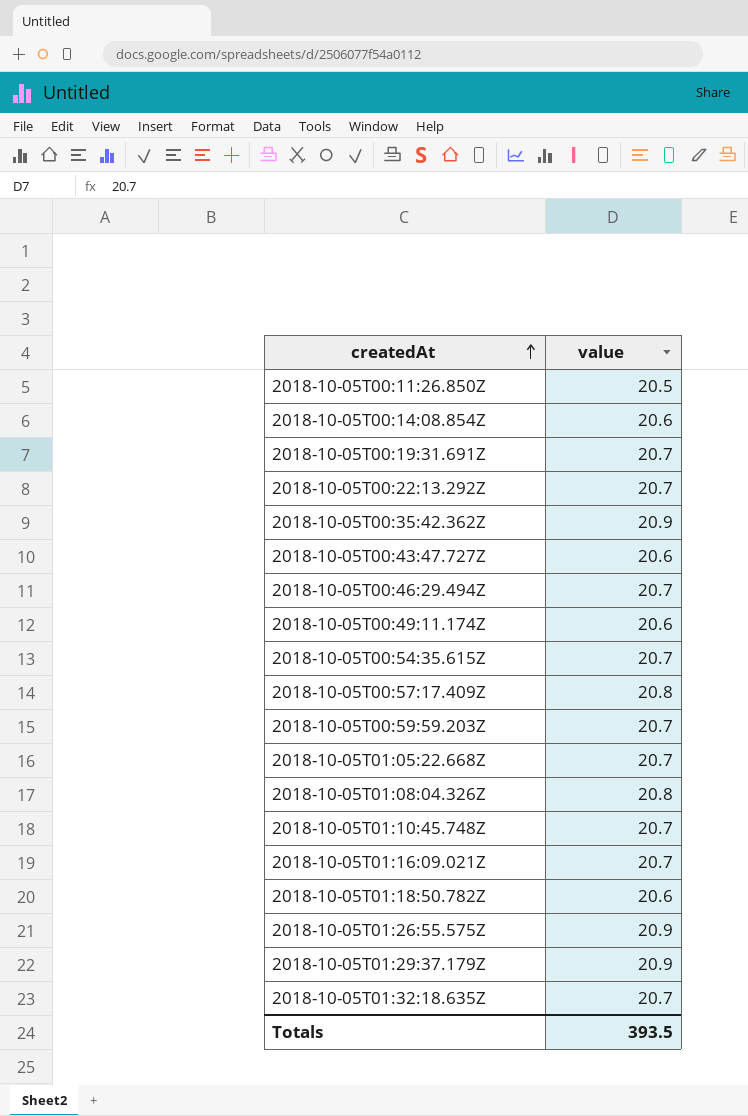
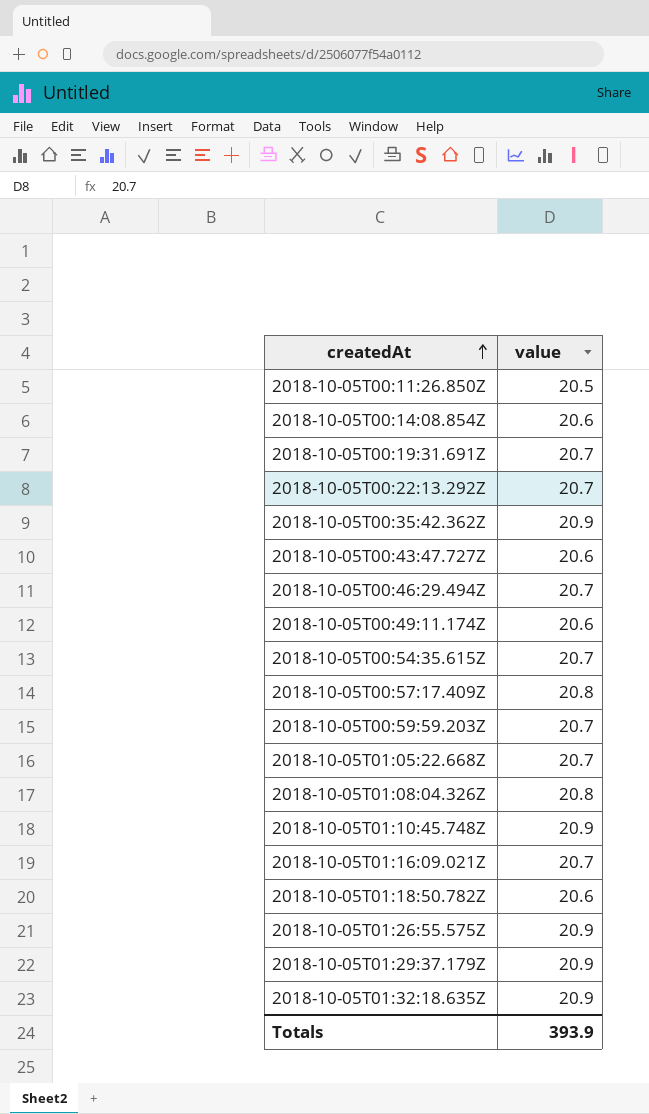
2018-10-05T01:10:45.748Z | value: 20.7 -> 20.9
2018-10-05T01:32:18.635Z | value: 20.7 -> 20.9
Totals | value: 393.5 -> 393.9

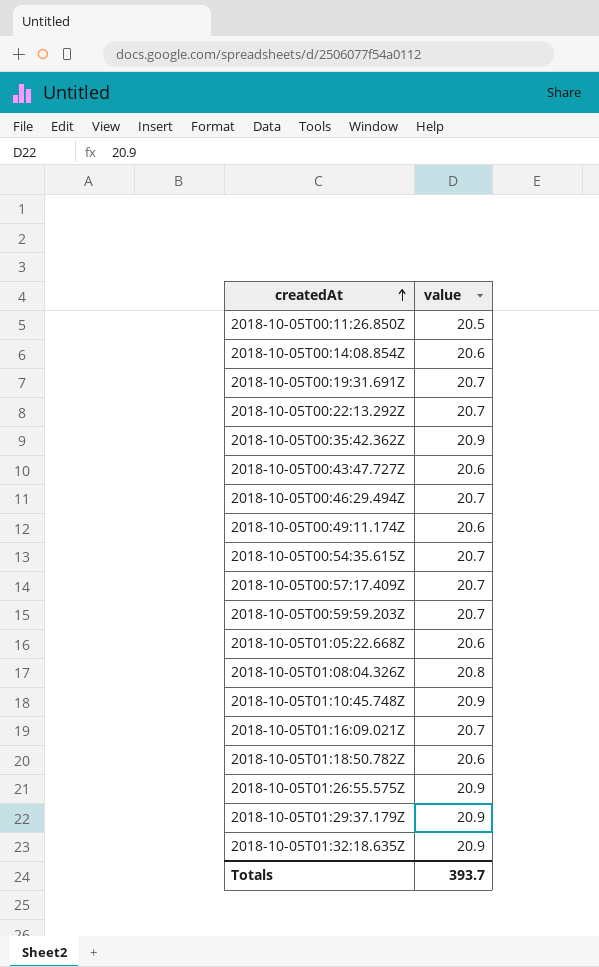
2018-10-05T00:57:17.409Z | value: 20.8 -> 20.7
2018-10-05T01:05:22.668Z | value: 20.7 -> 20.6
Totals | value: 393.9 -> 393.7

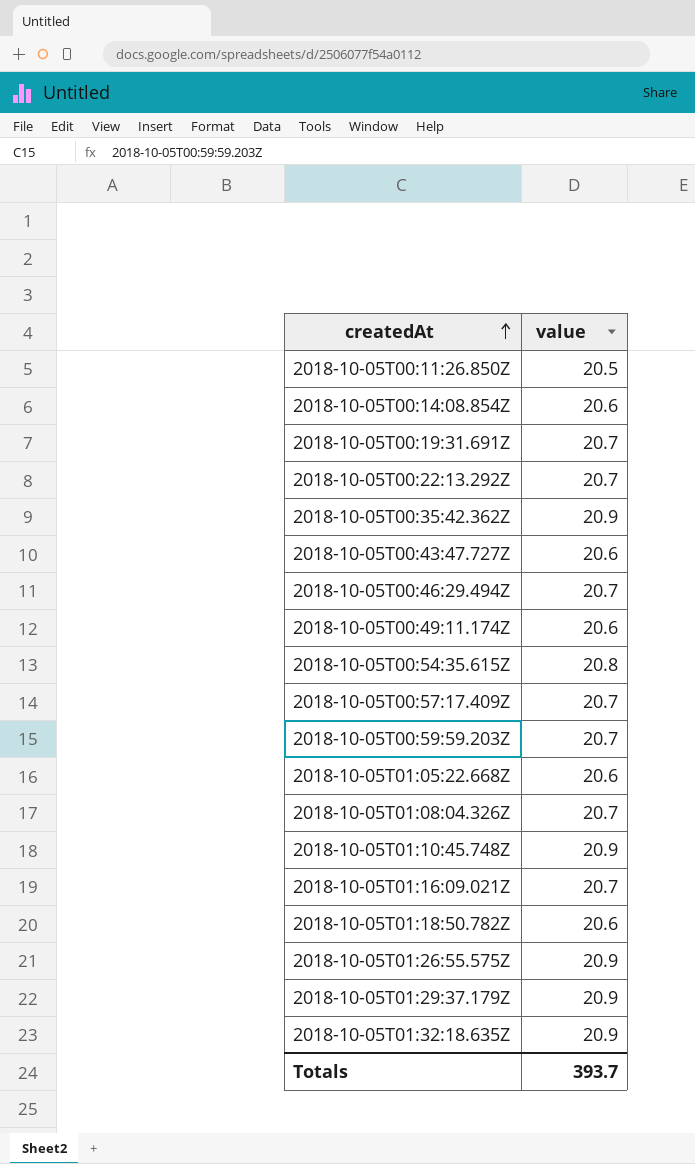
2018-10-05T00:54:35.615Z | value: 20.7 -> 20.8
2018-10-05T01:08:04.326Z | value: 20.8 -> 20.7

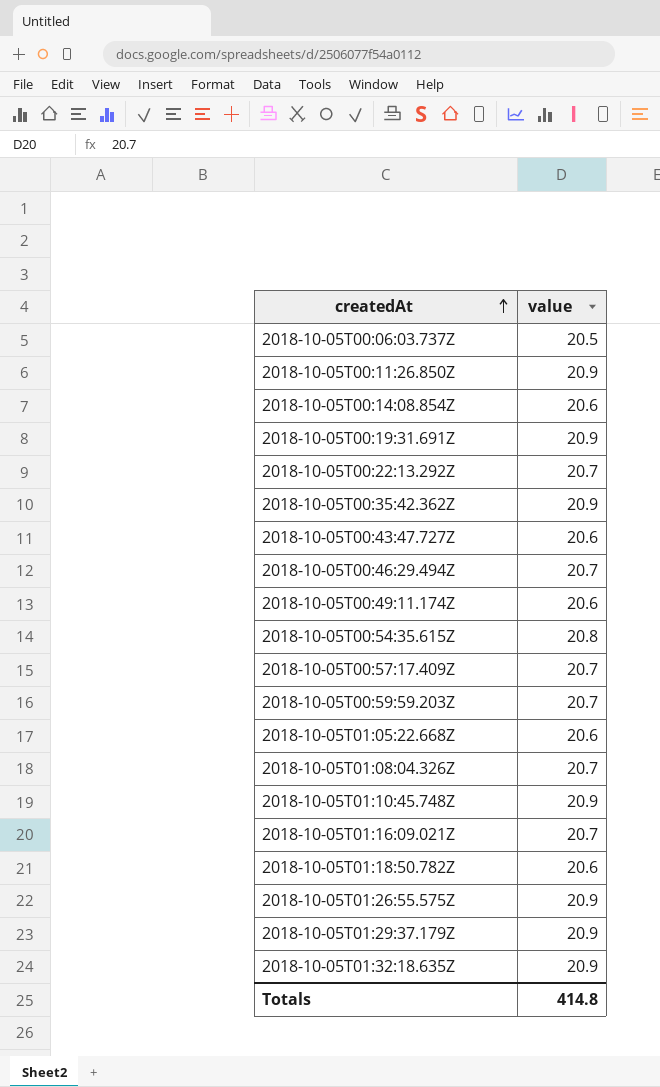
row 2018-10-05T00:06:03.737Z: none -> 20.5
2018-10-05T00:11:26.850Z | value: 20.5 -> 20.9
2018-10-05T00:19:31.691Z | value: 20.7 -> 20.9
Totals | value: 393.7 -> 414.8

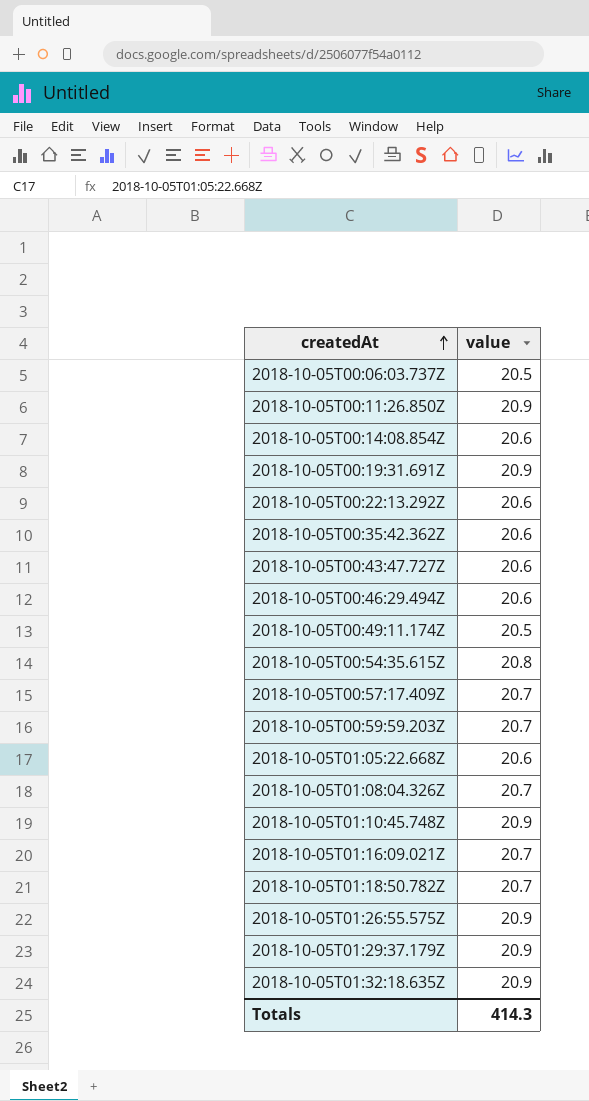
2018-10-05T00:22:13.292Z | value: 20.7 -> 20.6
2018-10-05T00:35:42.362Z | value: 20.9 -> 20.6
2018-10-05T00:46:29.494Z | value: 20.7 -> 20.6
2018-10-05T00:49:11.174Z | value: 20.6 -> 20.5
2018-10-05T01:18:50.782Z | value: 20.6 -> 20.7
Totals | value: 414.8 -> 414.3

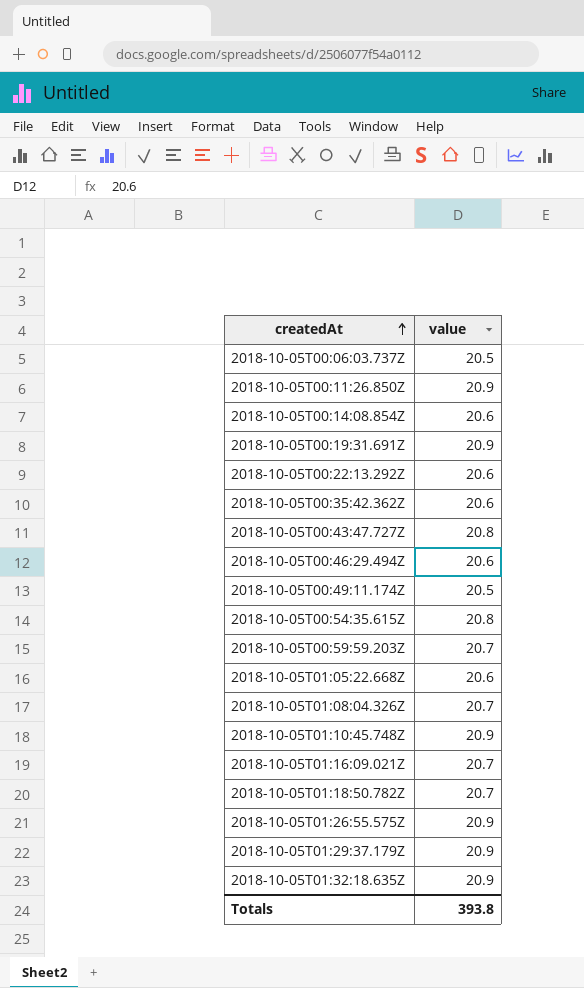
row 2018-10-05T00:57:17.409Z: 20.7 -> none
2018-10-05T00:43:47.727Z | value: 20.6 -> 20.8
Totals | value: 414.3 -> 393.8

